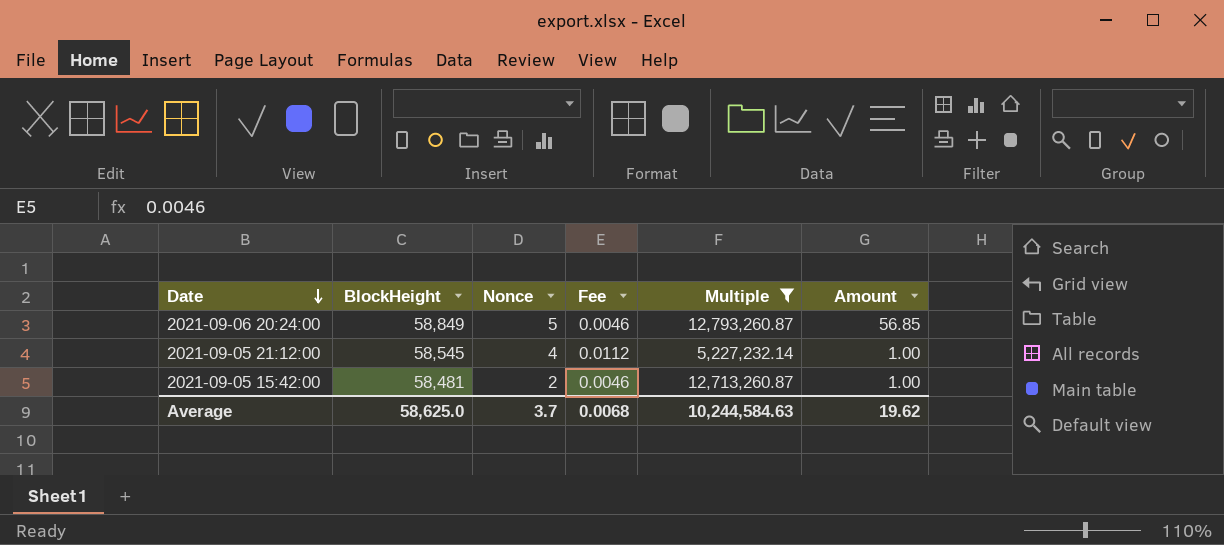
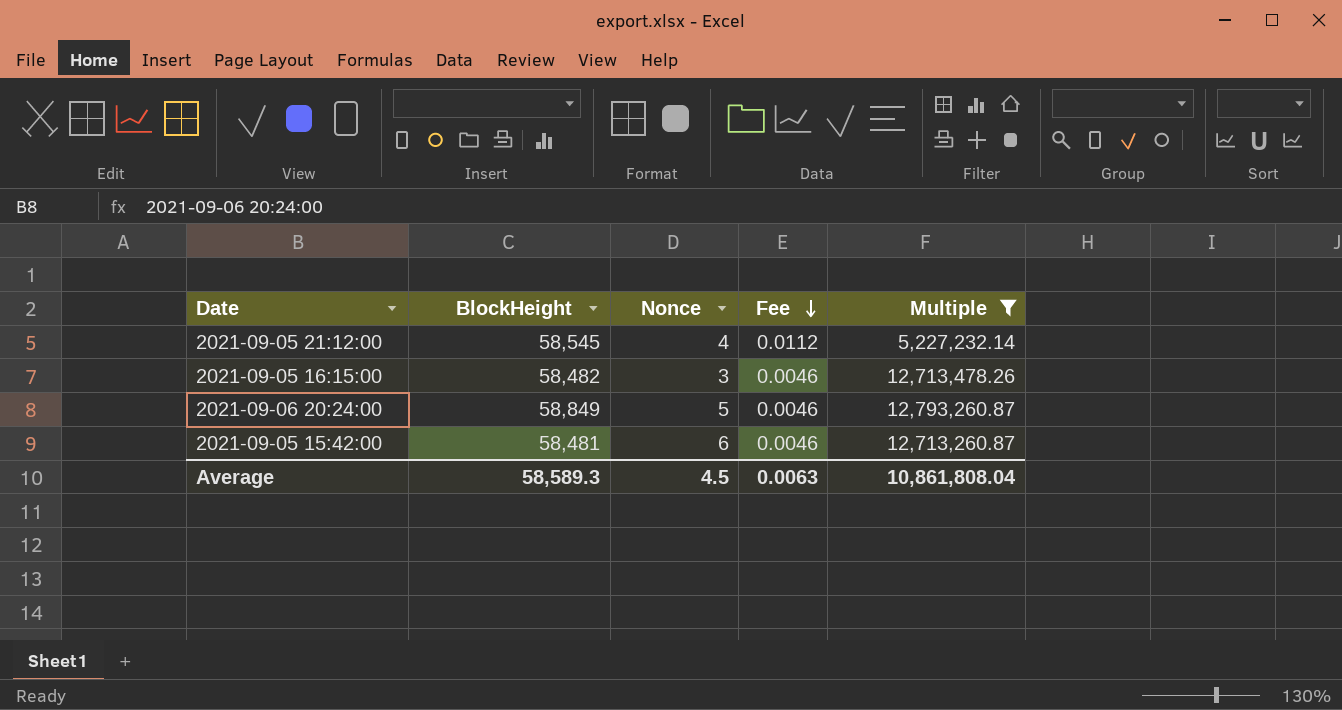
row order: Date descending -> Fee descending
column Amount | position: 6 -> none
row 2021-09-05 16:15:00: none -> 58,482 | 3 | 0.0046 | 12,713,478.26
2021-09-05 15:42:00 | Nonce: 2 -> 6
Average | BlockHeight: 58,625.0 -> 58,589.3
Average | Nonce: 3.7 -> 4.5
Average | Fee: 0.0068 -> 0.0063
Average | Multiple: 10,244,584.63 -> 10,861,808.04

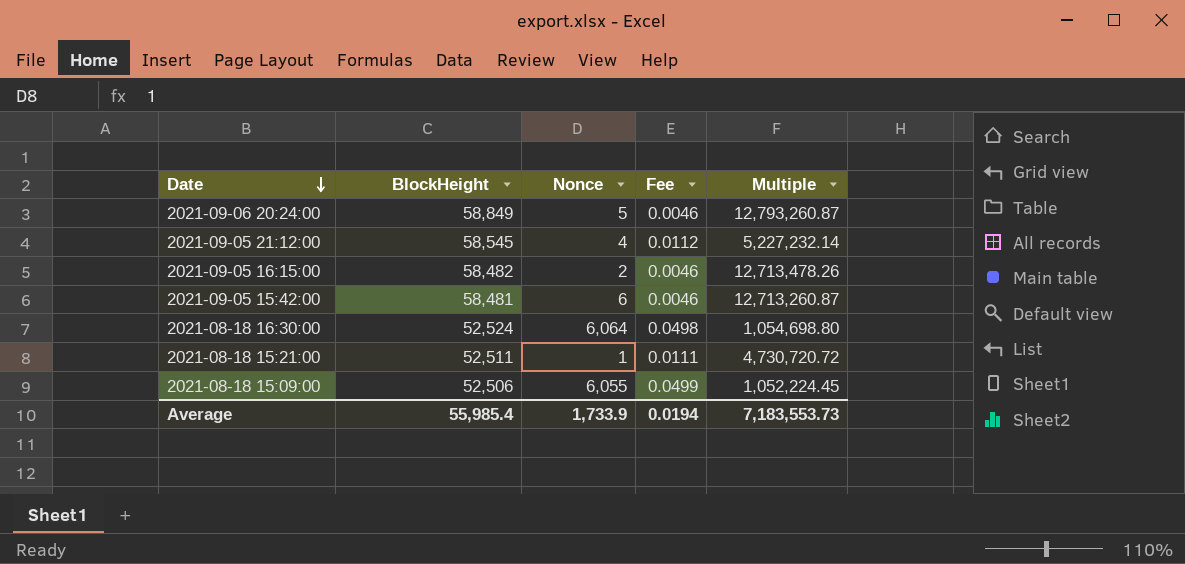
filter: Multiple >= 5,227,232.14 -> none
row order: Fee descending -> Date descending
2021-09-05 16:15:00 | Nonce: 3 -> 2
Average | BlockHeight: 58,589.3 -> 55,985.4
Average | Nonce: 4.5 -> 1,733.9
Average | Fee: 0.0063 -> 0.0194
Average | Multiple: 10,861,808.04 -> 7,183,553.73

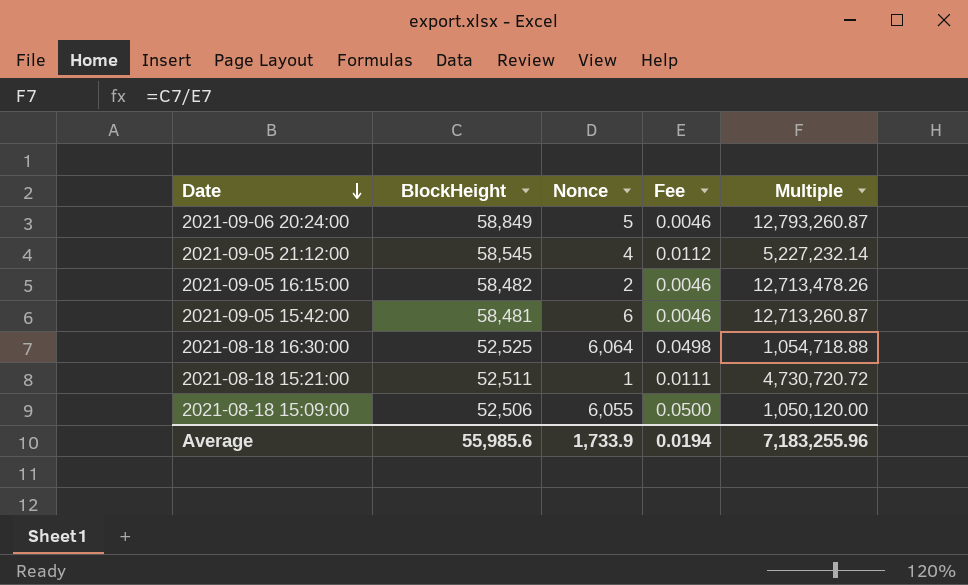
2021-08-18 16:30:00 | BlockHeight: 52,524 -> 52,525
2021-08-18 16:30:00 | Multiple: 1,054,698.80 -> 1,054,718.88
2021-08-18 15:09:00 | Fee: 0.0499 -> 0.0500
2021-08-18 15:09:00 | Multiple: 1,052,224.45 -> 1,050,120.00
Average | BlockHeight: 55,985.4 -> 55,985.6
Average | Multiple: 7,183,553.73 -> 7,183,255.96

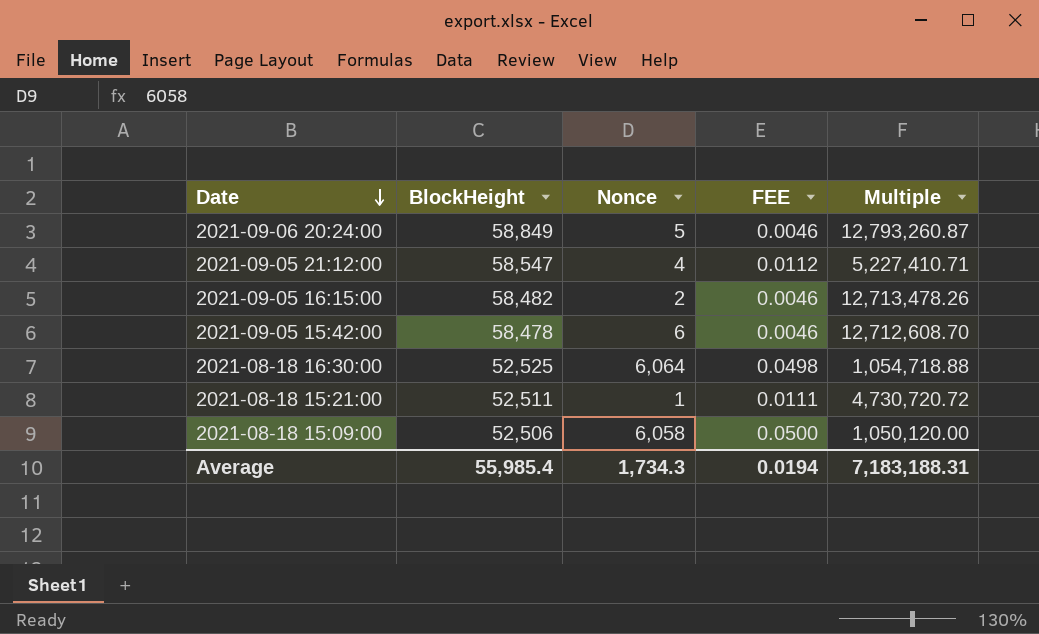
column name: Fee -> FEE
2021-09-05 21:12:00 | BlockHeight: 58,545 -> 58,547
2021-09-05 21:12:00 | Multiple: 5,227,232.14 -> 5,227,410.71
2021-09-05 15:42:00 | BlockHeight: 58,481 -> 58,478
2021-09-05 15:42:00 | Multiple: 12,713,260.87 -> 12,712,608.70
2021-08-18 15:09:00 | Nonce: 6,055 -> 6,058
Average | BlockHeight: 55,985.6 -> 55,985.4
Average | Nonce: 1,733.9 -> 1,734.3
Average | Multiple: 7,183,255.96 -> 7,183,188.31

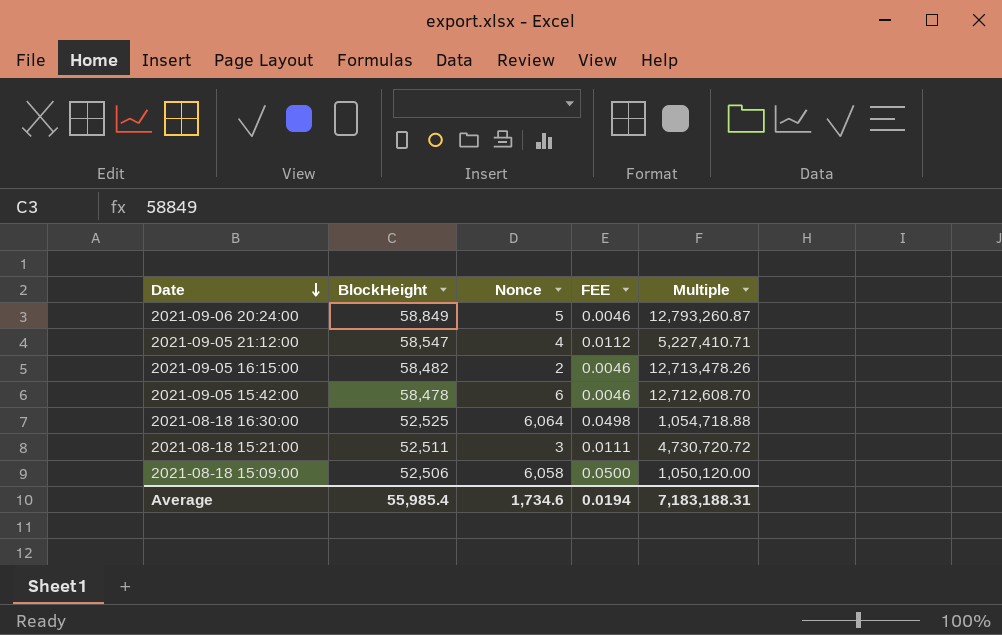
2021-08-18 15:21:00 | Nonce: 1 -> 3
Average | Nonce: 1,734.3 -> 1,734.6

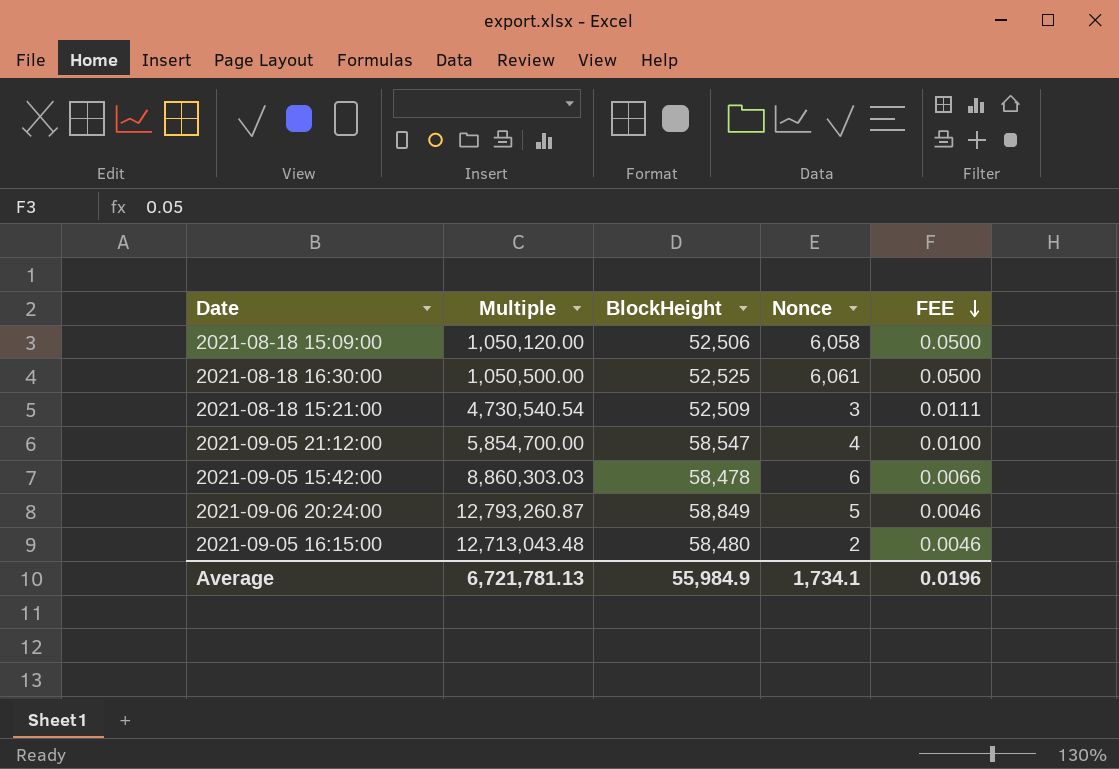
row order: Date descending -> FEE descending
column Multiple | position: 5 -> 2
2021-08-18 16:30:00 | Multiple: 1,054,718.88 -> 1,050,500.00
2021-08-18 16:30:00 | Nonce: 6,064 -> 6,061
2021-08-18 16:30:00 | FEE: 0.0498 -> 0.0500
2021-08-18 15:21:00 | Multiple: 4,730,720.72 -> 4,730,540.54
2021-08-18 15:21:00 | BlockHeight: 52,511 -> 52,509
2021-09-05 21:12:00 | Multiple: 5,227,410.71 -> 5,854,700.00
2021-09-05 21:12:00 | FEE: 0.0112 -> 0.0100
2021-09-05 15:42:00 | Multiple: 12,712,608.70 -> 8,860,303.03
2021-09-05 15:42:00 | FEE: 0.0046 -> 0.0066
2021-09-05 16:15:00 | Multiple: 12,713,478.26 -> 12,713,043.48
2021-09-05 16:15:00 | BlockHeight: 58,482 -> 58,480
Average | Multiple: 7,183,188.31 -> 6,721,781.13
Average | BlockHeight: 55,985.4 -> 55,984.9
Average | Nonce: 1,734.6 -> 1,734.1
Average | FEE: 0.0194 -> 0.0196

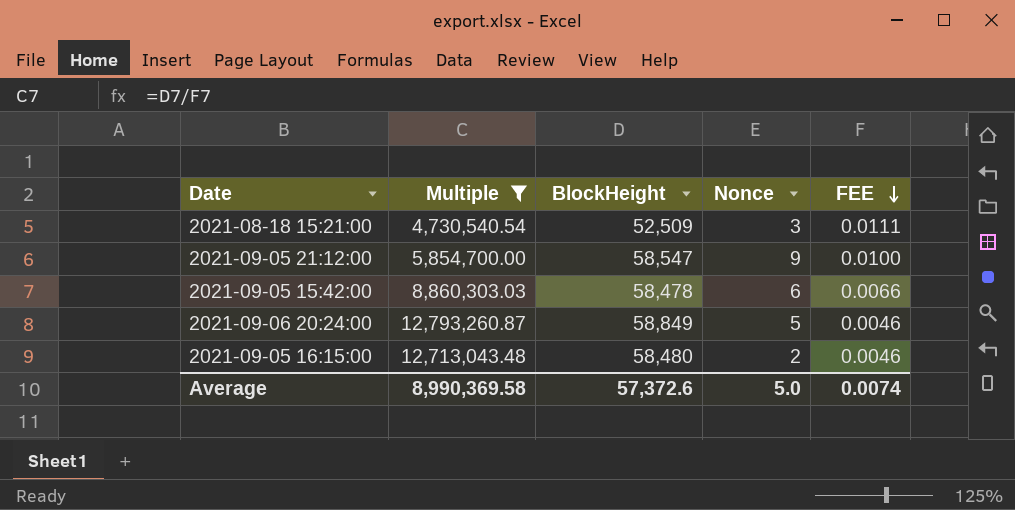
filter: none -> Multiple >= 4,730,540.54
2021-09-05 21:12:00 | Nonce: 4 -> 9
Average | Multiple: 6,721,781.13 -> 8,990,369.58
Average | BlockHeight: 55,984.9 -> 57,372.6
Average | Nonce: 1,734.1 -> 5.0
Average | FEE: 0.0196 -> 0.0074

